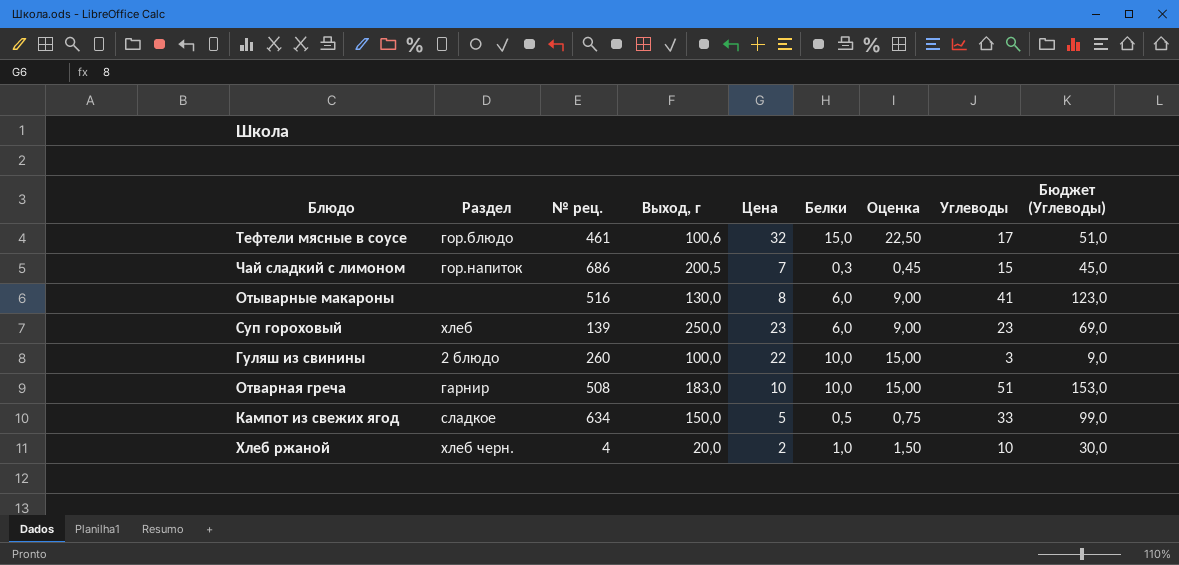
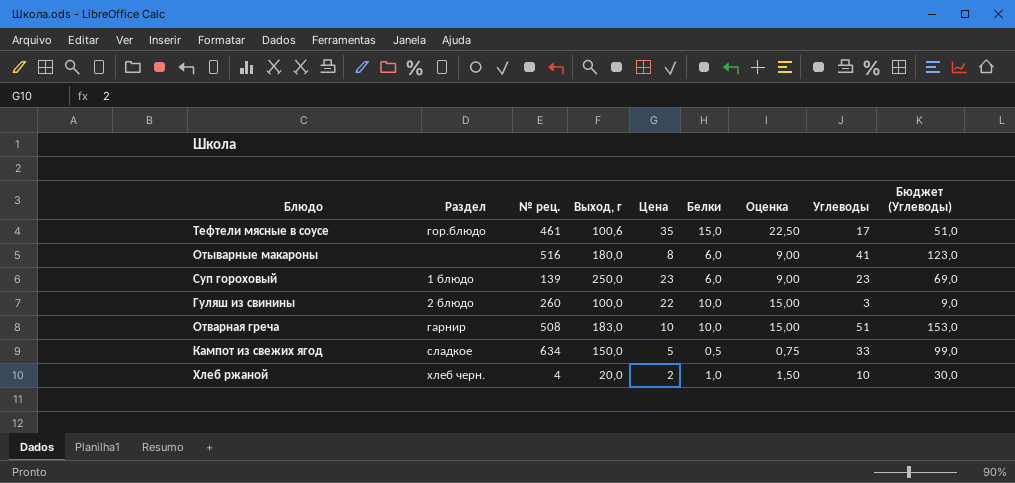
row Чай сладкий с лимоном: гор.напиток | 686 | 200,5 | 7 | 0,3 | 0,45 | 15 | 45,0 -> none
Тефтели мясные в соусе | Цена: 32 -> 35
Отыварные макароны | Выход, г: 130,0 -> 180,0
Суп гороховый | Раздел: хлеб -> 1 блюдо

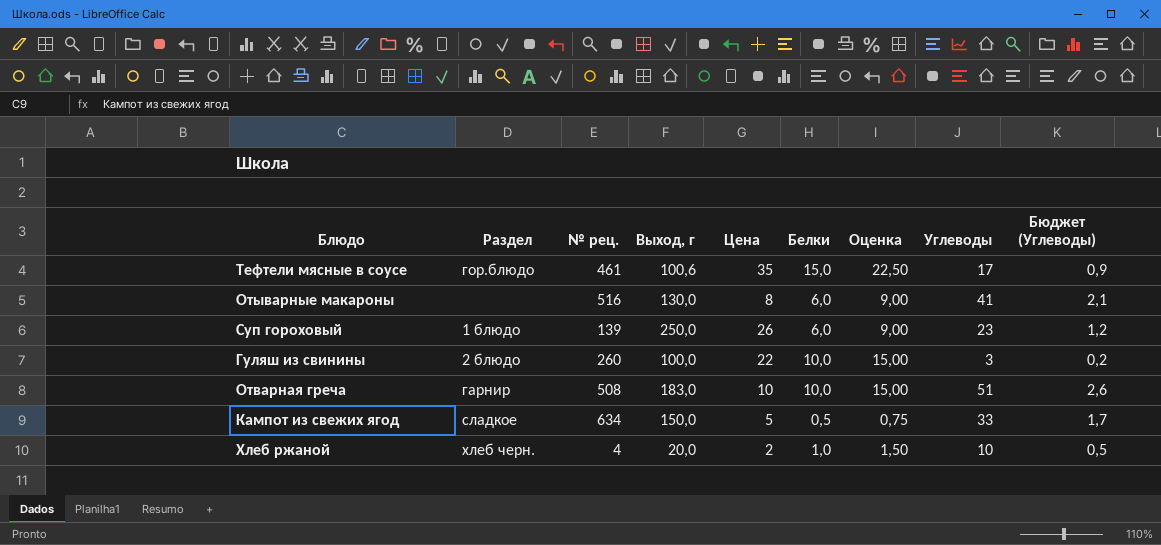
column Бюджет (Углеводы) | formula: [Углеводы] * 3 -> [Углеводы] * 0,05
Отыварные макароны | Выход, г: 180,0 -> 130,0
Суп гороховый | Цена: 23 -> 26

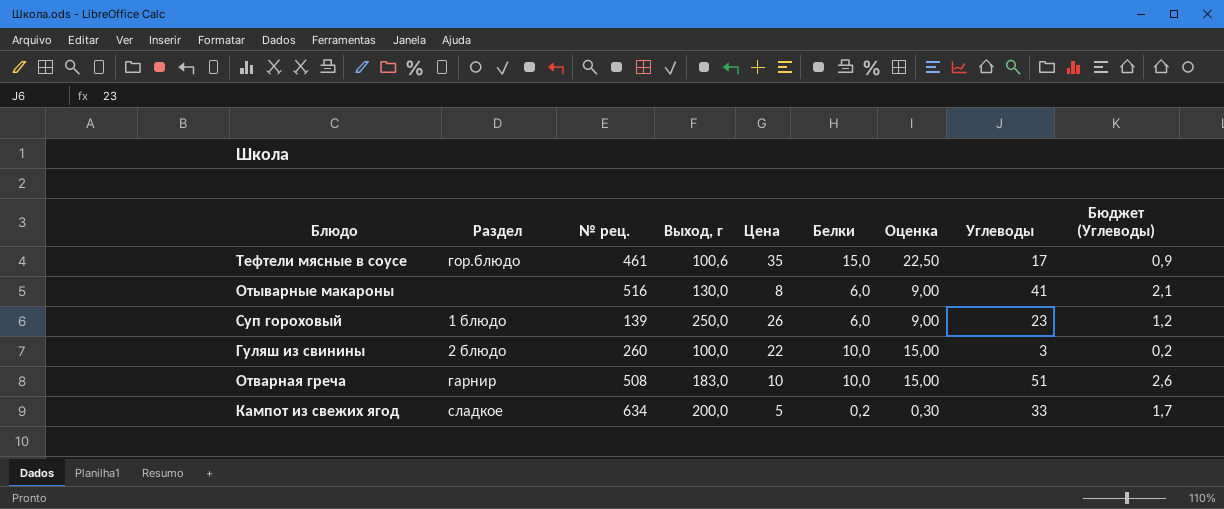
row Хлеб ржаной: хлеб черн. | 4 | 20,0 | 2 | 1,0 | 1,50 | 10 | 0,5 -> none
Кампот из свежих ягод | Выход, г: 150,0 -> 200,0
Кампот из свежих ягод | Белки: 0,5 -> 0,2
Кампот из свежих ягод | Оценка: 0,75 -> 0,30

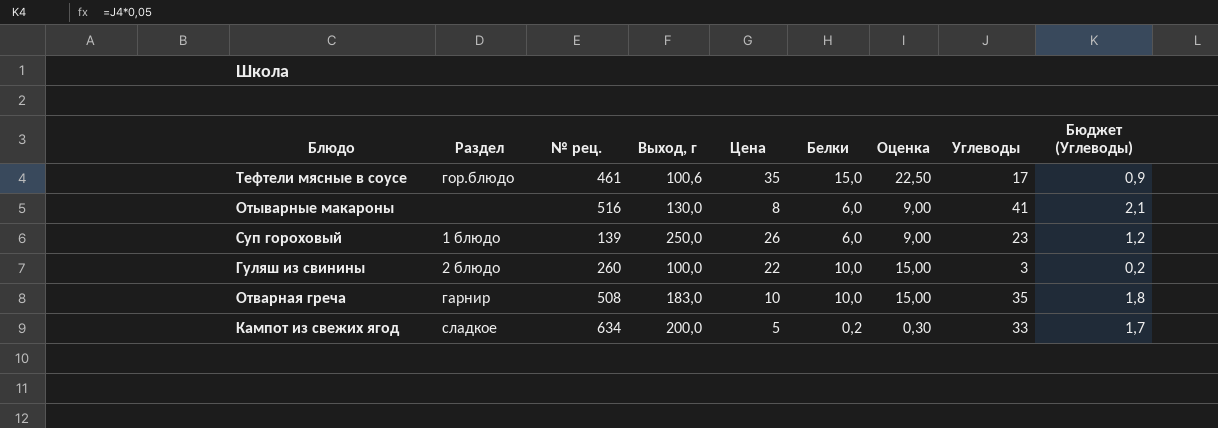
Отварная греча | Углеводы: 51 -> 35
Отварная греча | Бюджет (Углеводы): 2,6 -> 1,8

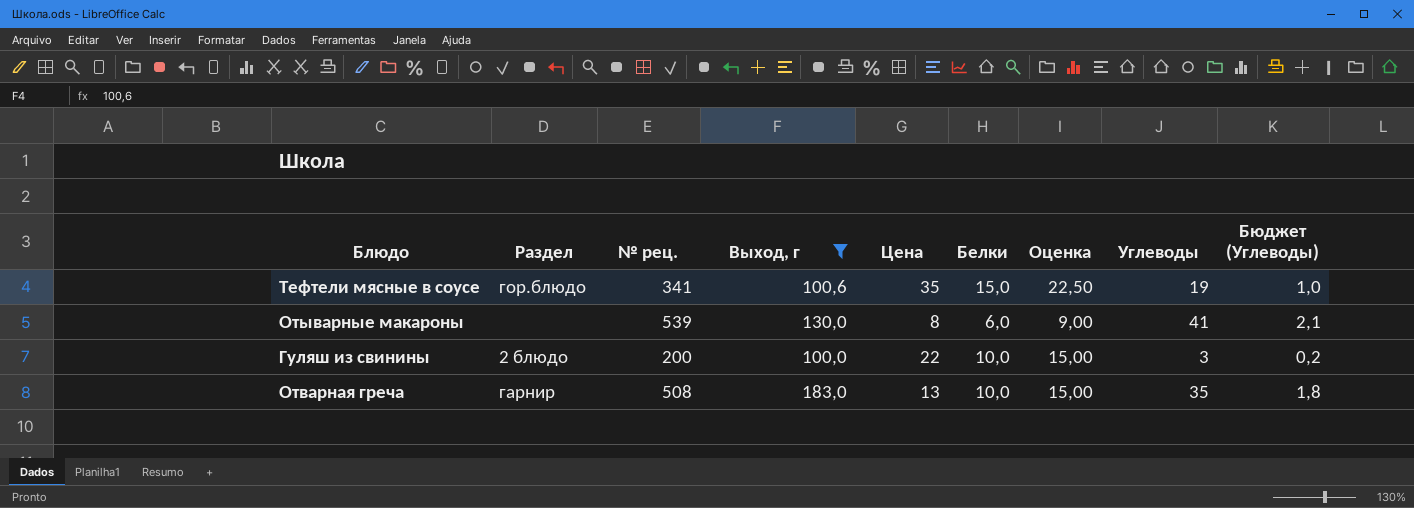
filter: none -> Выход, г <= 183,0
Тефтели мясные в соусе | № рец.: 461 -> 341
Тефтели мясные в соусе | Углеводы: 17 -> 19
Тефтели мясные в соусе | Бюджет (Углеводы): 0,9 -> 1,0
Отыварные макароны | № рец.: 516 -> 539
Гуляш из свинины | № рец.: 260 -> 200
Отварная греча | Цена: 10 -> 13

